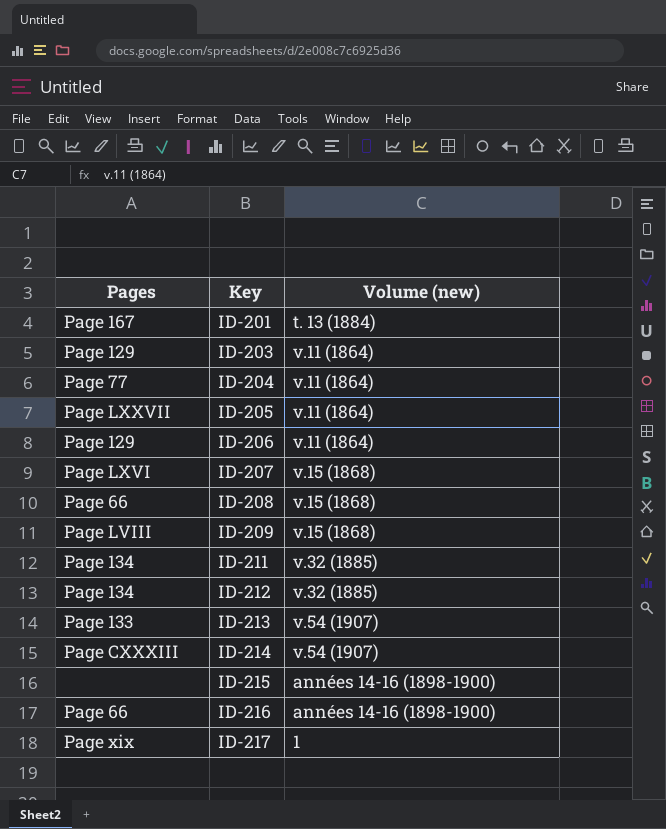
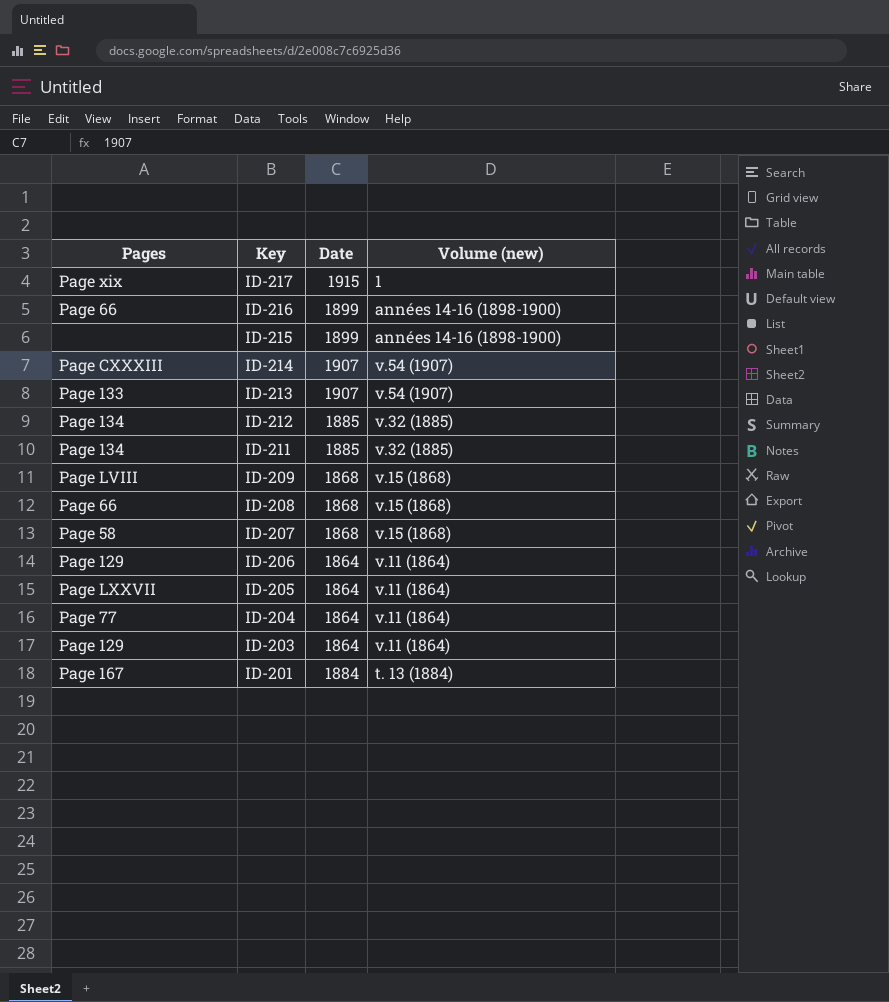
row order: Key ascending -> Key descending
column Date | position: none -> 3
ID-207 | Pages: Page LXVI -> Page 58

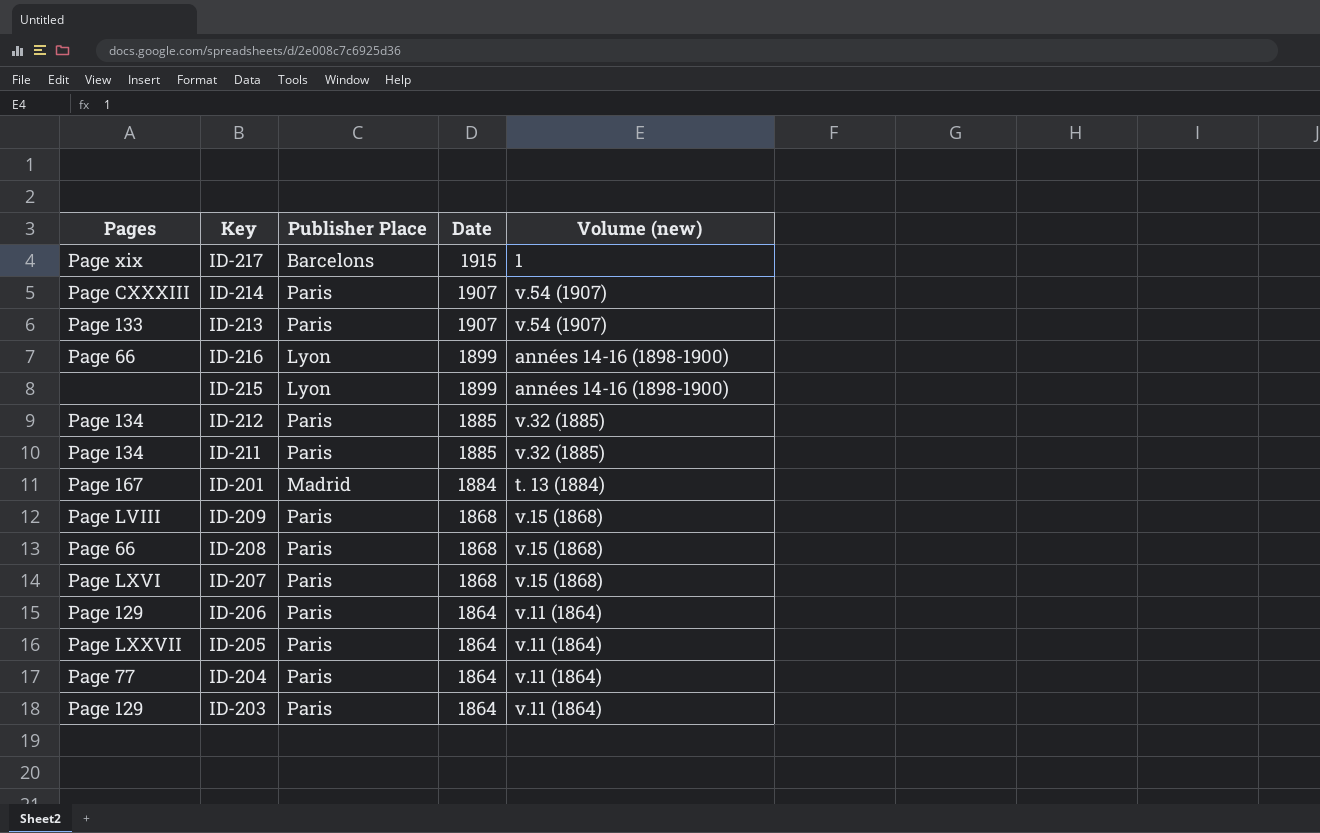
row order: Key descending -> Date descending
column Publisher Place | position: none -> 3
ID-207 | Pages: Page 58 -> Page LXVI

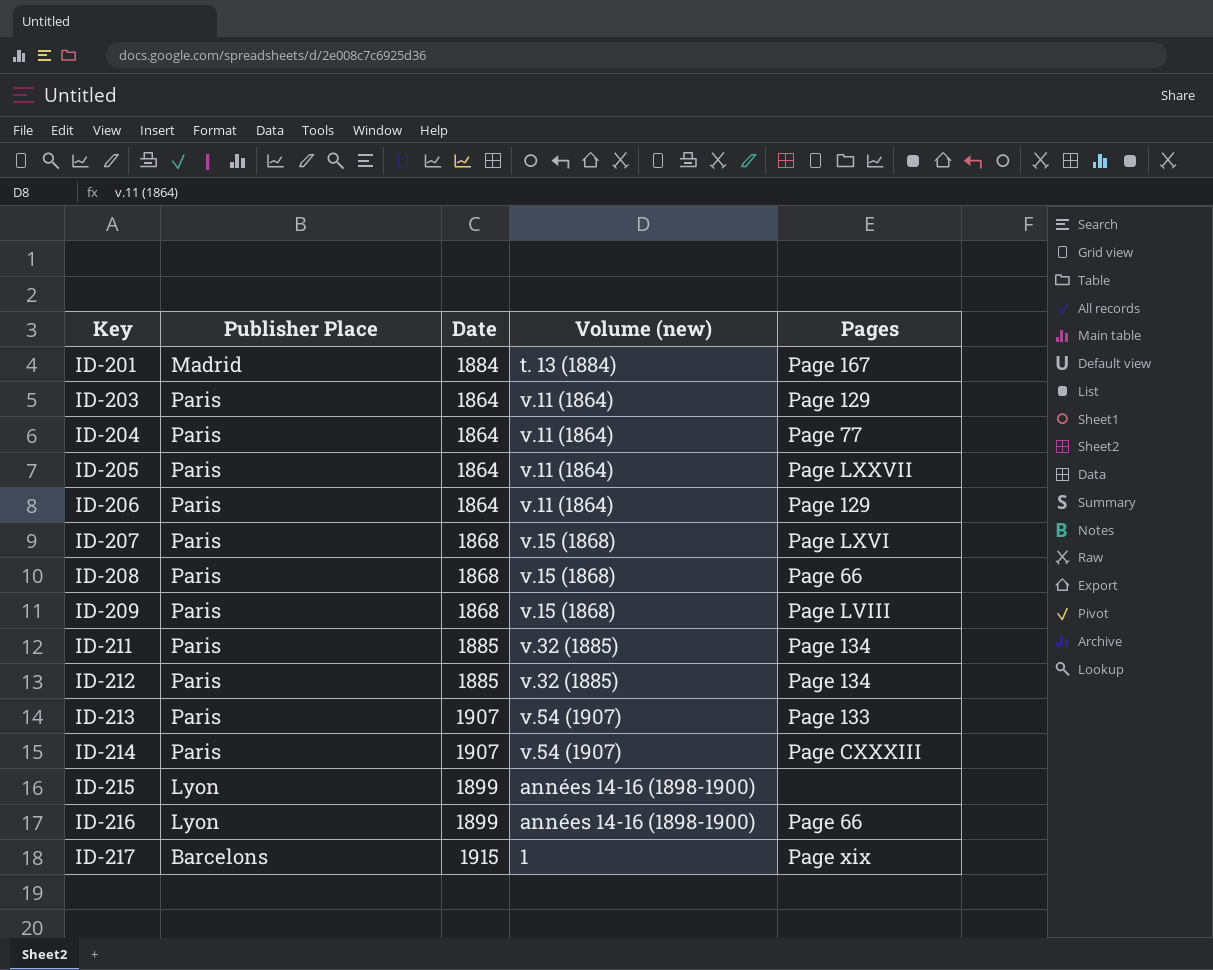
row order: Date descending -> Key ascending
column Pages | position: 1 -> 5

